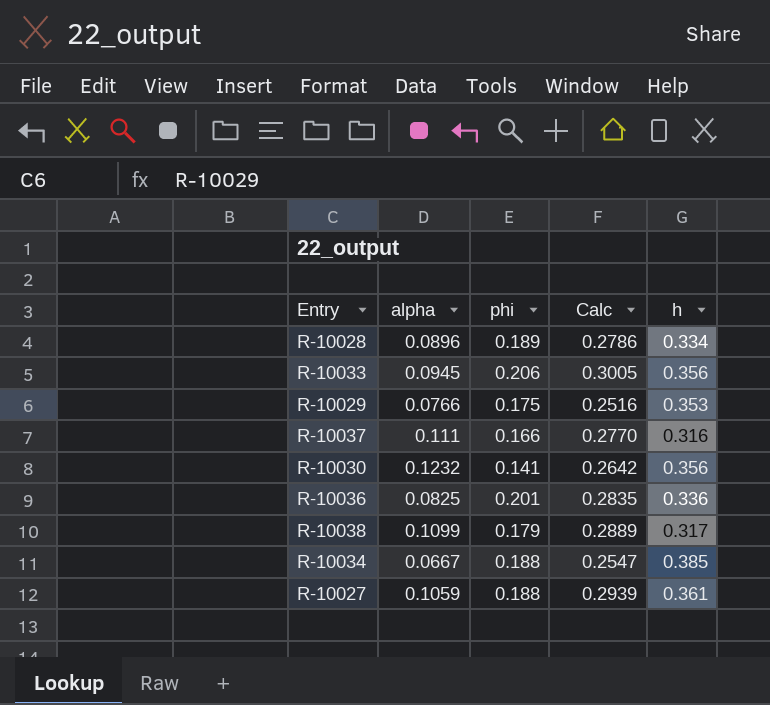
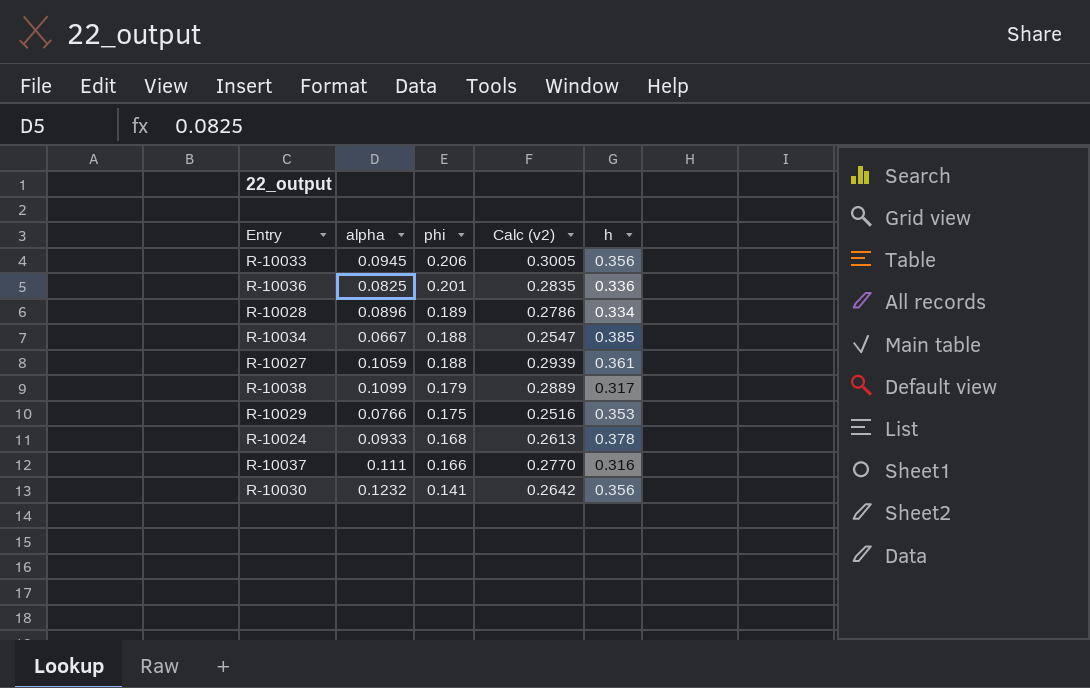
row order: none -> phi descending
column name: Calc -> Calc (v2)
row R-10024: none -> 0.0933 | 0.168 | 0.2613 | 0.378

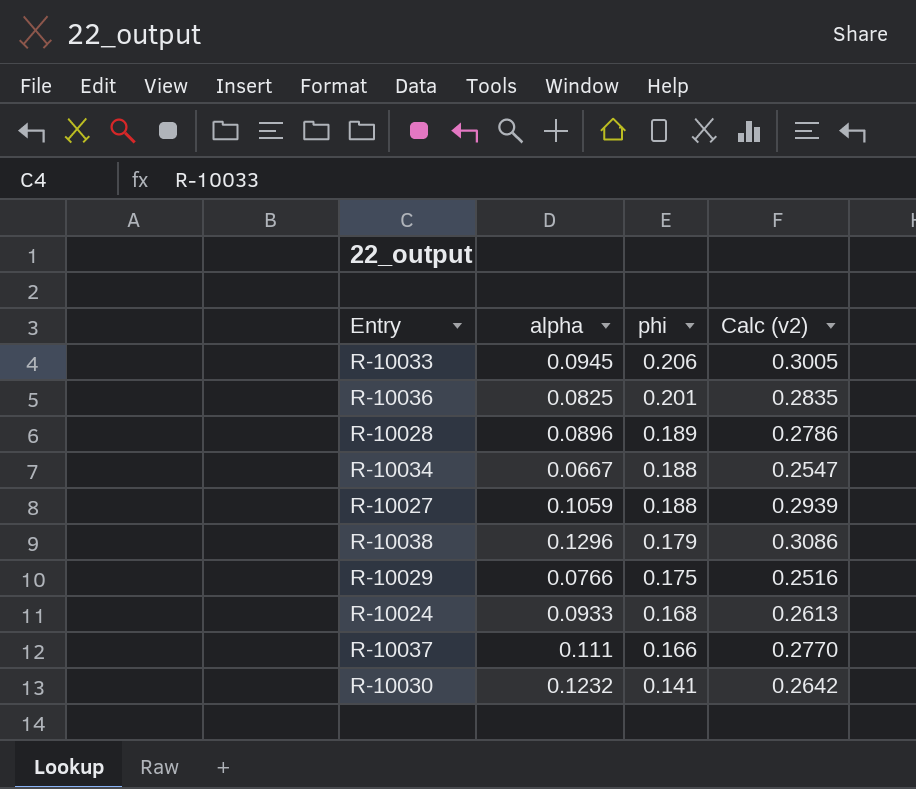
column h | position: 5 -> none
R-10038 | alpha: 0.1099 -> 0.1296
R-10038 | Calc (v2): 0.2889 -> 0.3086

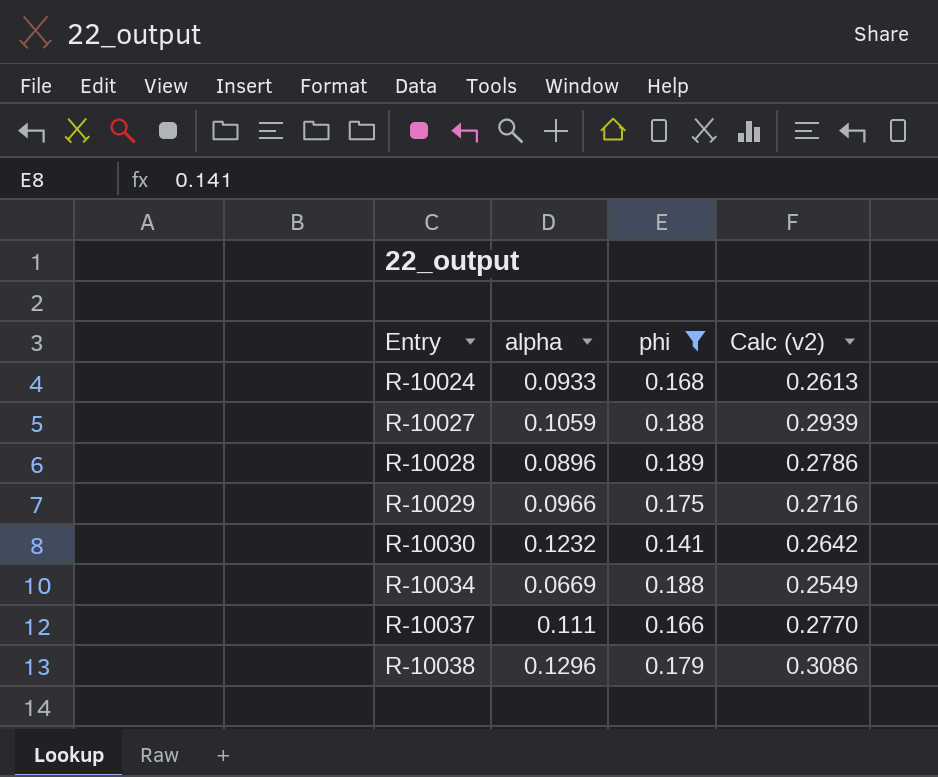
filter: none -> phi <= 0.189
row order: phi descending -> Entry ascending
R-10029 | alpha: 0.0766 -> 0.0966
R-10029 | Calc (v2): 0.2516 -> 0.2716
R-10034 | alpha: 0.0667 -> 0.0669
R-10034 | Calc (v2): 0.2547 -> 0.2549

